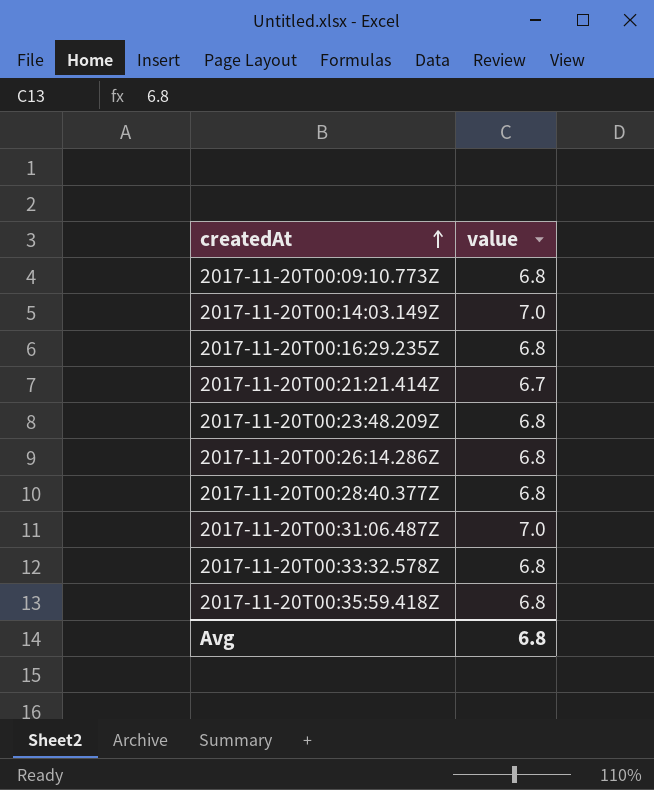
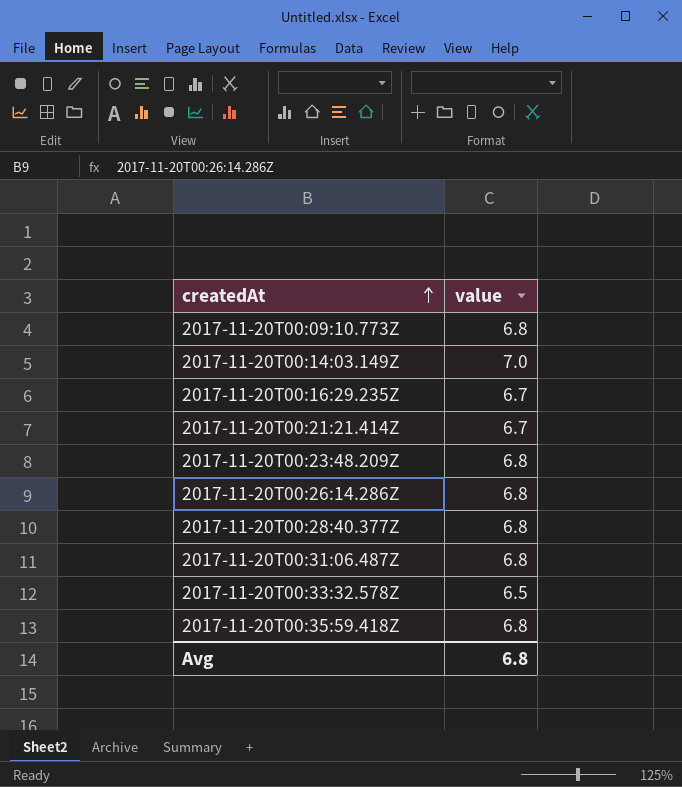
2017-11-20T00:16:29.235Z | value: 6.8 -> 6.7
2017-11-20T00:31:06.487Z | value: 7.0 -> 6.8
2017-11-20T00:33:32.578Z | value: 6.8 -> 6.5

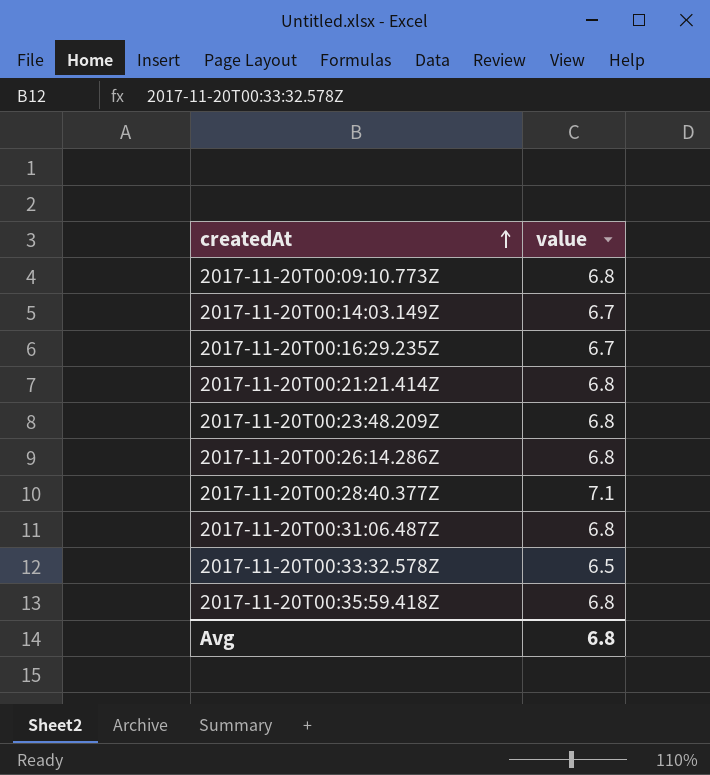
2017-11-20T00:14:03.149Z | value: 7.0 -> 6.7
2017-11-20T00:21:21.414Z | value: 6.7 -> 6.8
2017-11-20T00:28:40.377Z | value: 6.8 -> 7.1

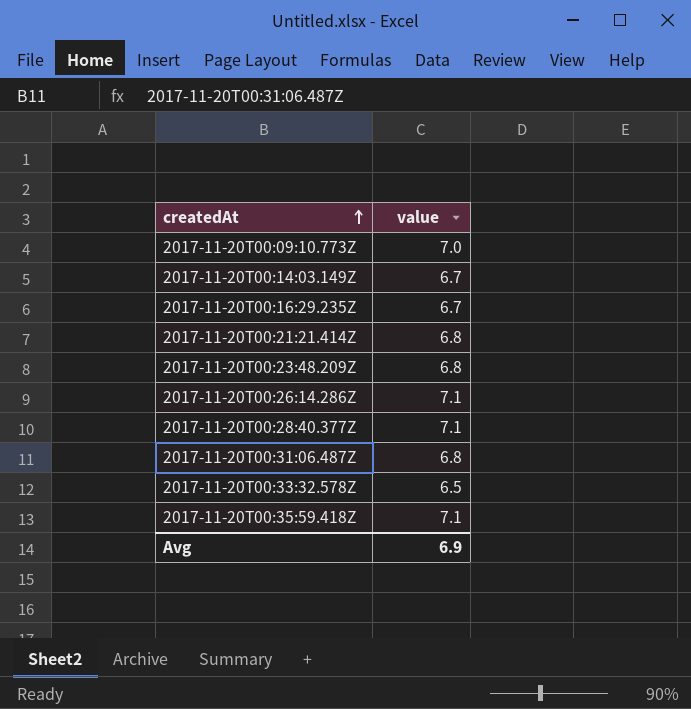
2017-11-20T00:09:10.773Z | value: 6.8 -> 7.0
2017-11-20T00:26:14.286Z | value: 6.8 -> 7.1
2017-11-20T00:35:59.418Z | value: 6.8 -> 7.1
Avg | value: 6.8 -> 6.9

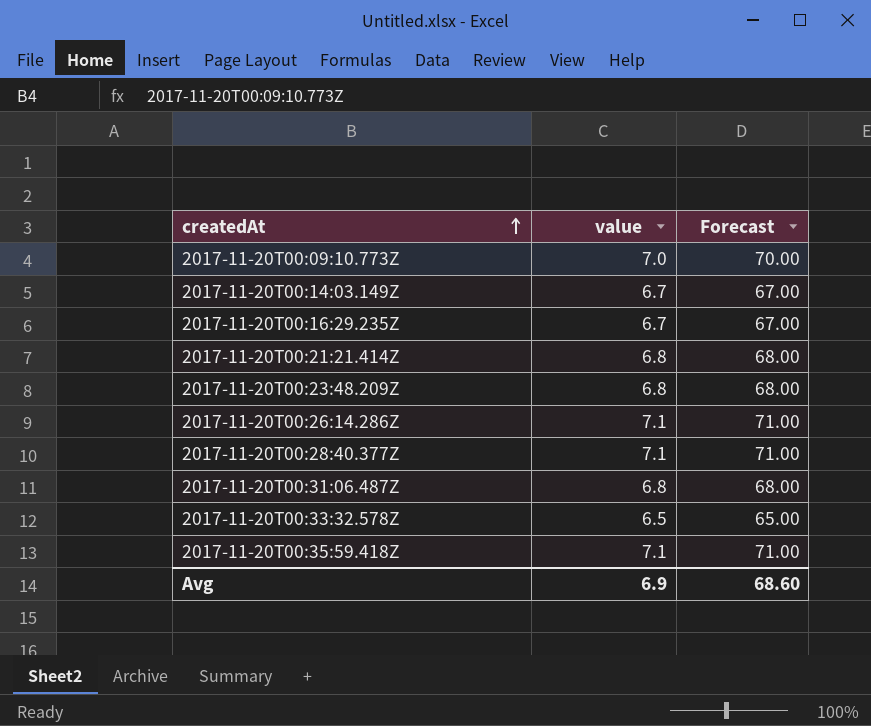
column Forecast | formula: none -> [value] * 10

